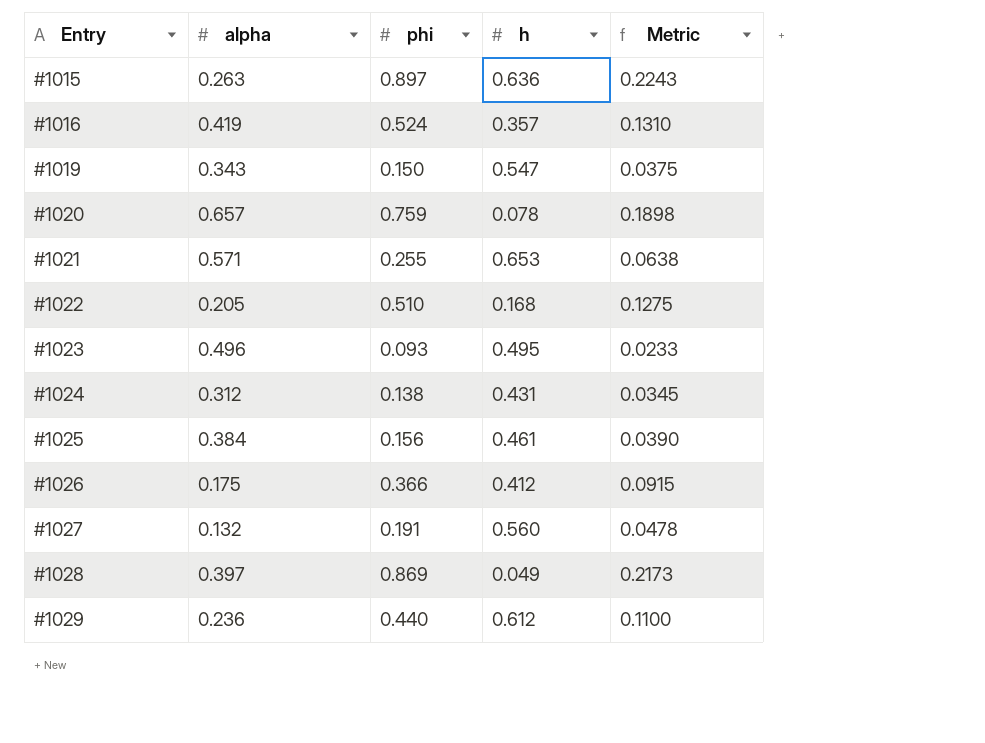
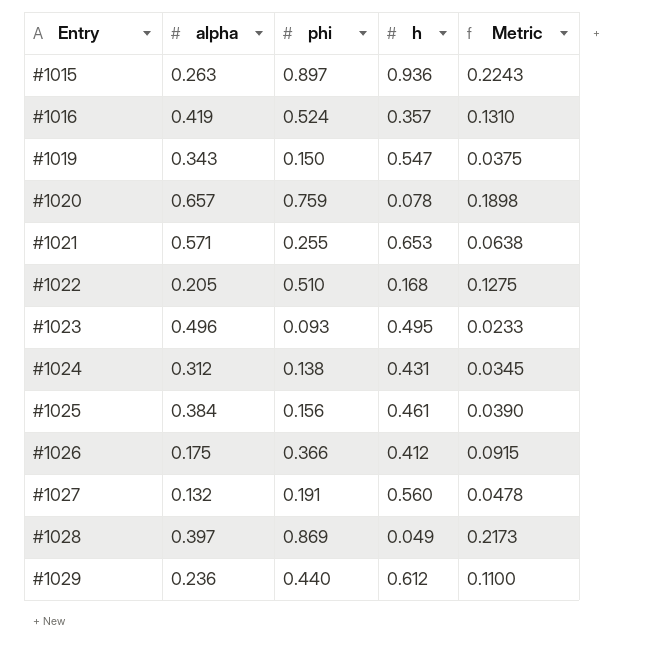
#1015 | h: 0.636 -> 0.936

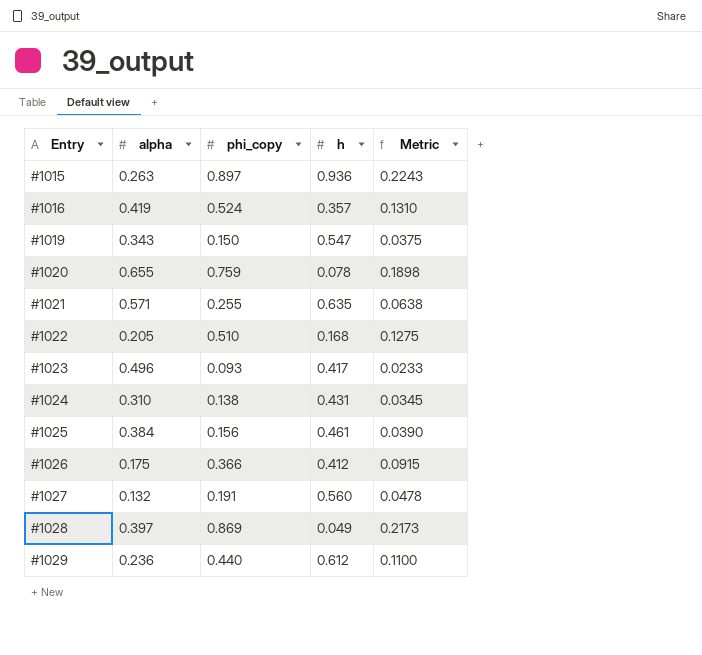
column name: phi -> phi_copy
#1020 | alpha: 0.657 -> 0.655
#1021 | h: 0.653 -> 0.635
#1023 | h: 0.495 -> 0.417
#1024 | alpha: 0.312 -> 0.310

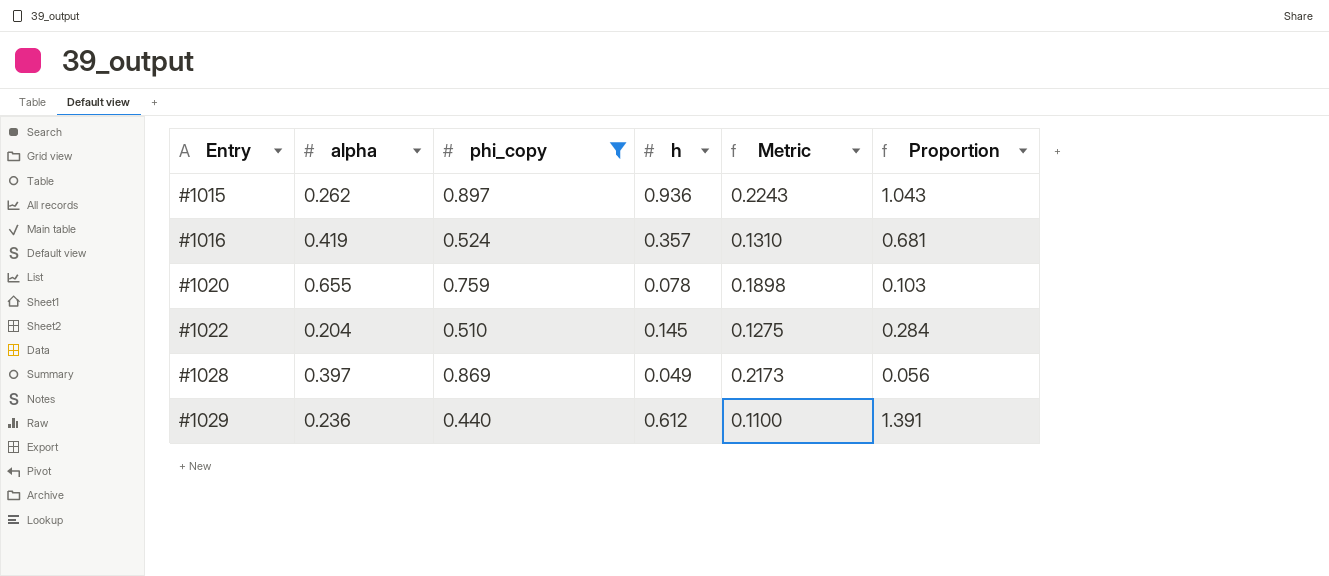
filter: none -> phi_copy >= 0.440
column Proportion | formula: none -> [h] / [phi_copy]
#1015 | alpha: 0.263 -> 0.262
#1022 | alpha: 0.205 -> 0.204
#1022 | h: 0.168 -> 0.145

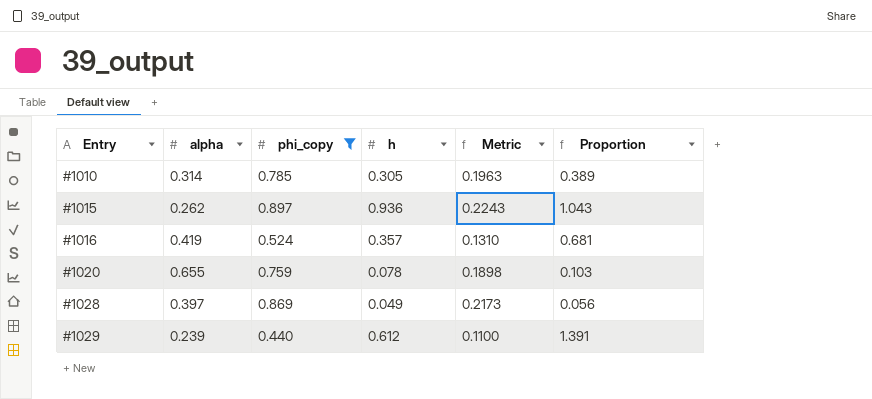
row #1022: 0.204 | 0.510 | 0.145 | 0.1275 | 0.284 -> none
row #1010: none -> 0.314 | 0.785 | 0.305 | 0.1963 | 0.389
#1029 | alpha: 0.236 -> 0.239

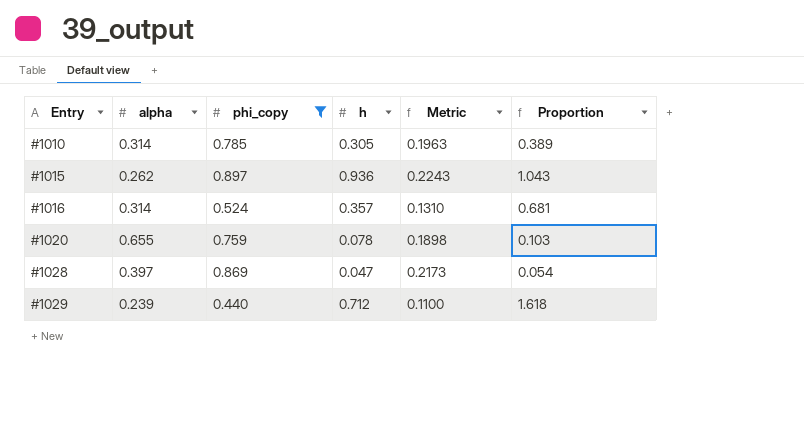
#1016 | alpha: 0.419 -> 0.314
#1028 | h: 0.049 -> 0.047
#1028 | Proportion: 0.056 -> 0.054
#1029 | h: 0.612 -> 0.712
#1029 | Proportion: 1.391 -> 1.618

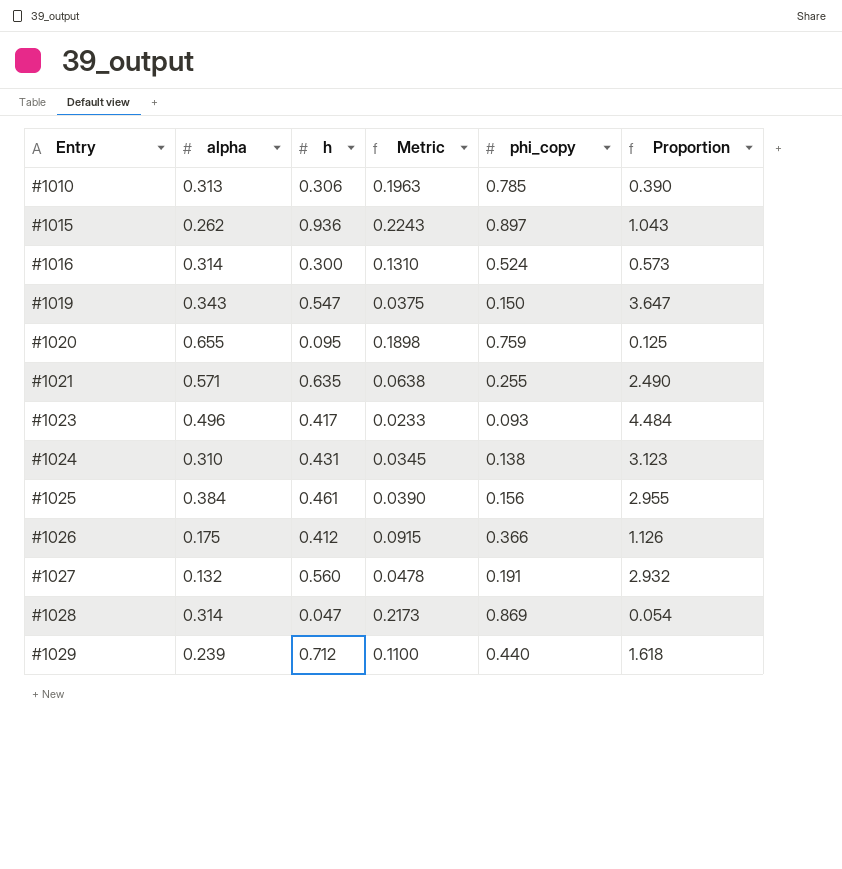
filter: phi_copy >= 0.440 -> none
column phi_copy | position: 3 -> 5
#1010 | alpha: 0.314 -> 0.313
#1010 | h: 0.305 -> 0.306
#1010 | Proportion: 0.389 -> 0.390
#1016 | h: 0.357 -> 0.300
#1016 | Proportion: 0.681 -> 0.573
#1020 | h: 0.078 -> 0.095
#1020 | Proportion: 0.103 -> 0.125
#1028 | alpha: 0.397 -> 0.314

